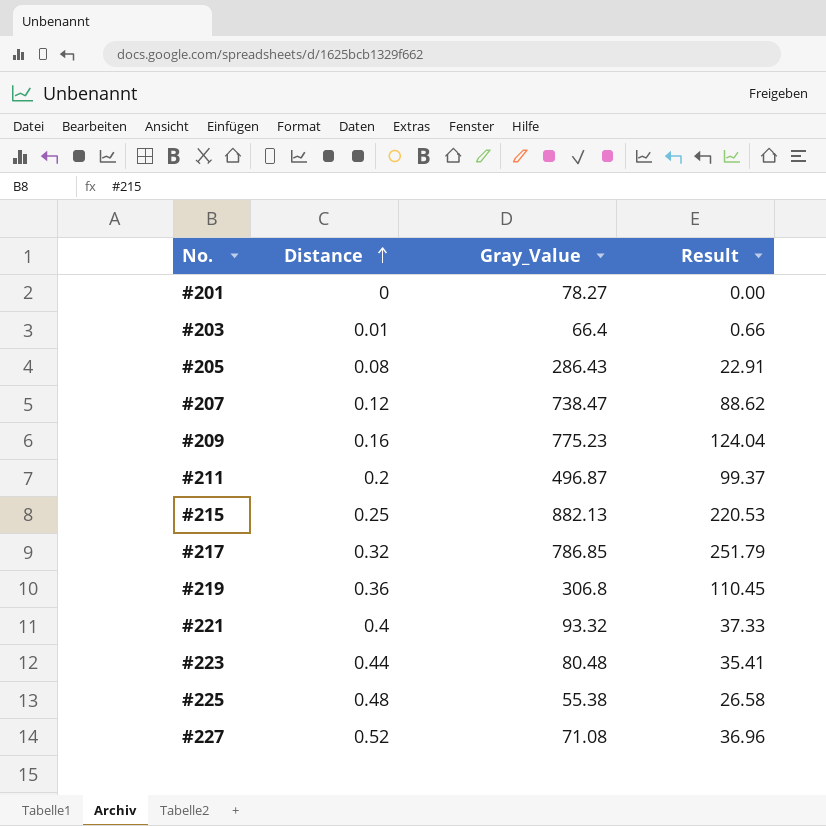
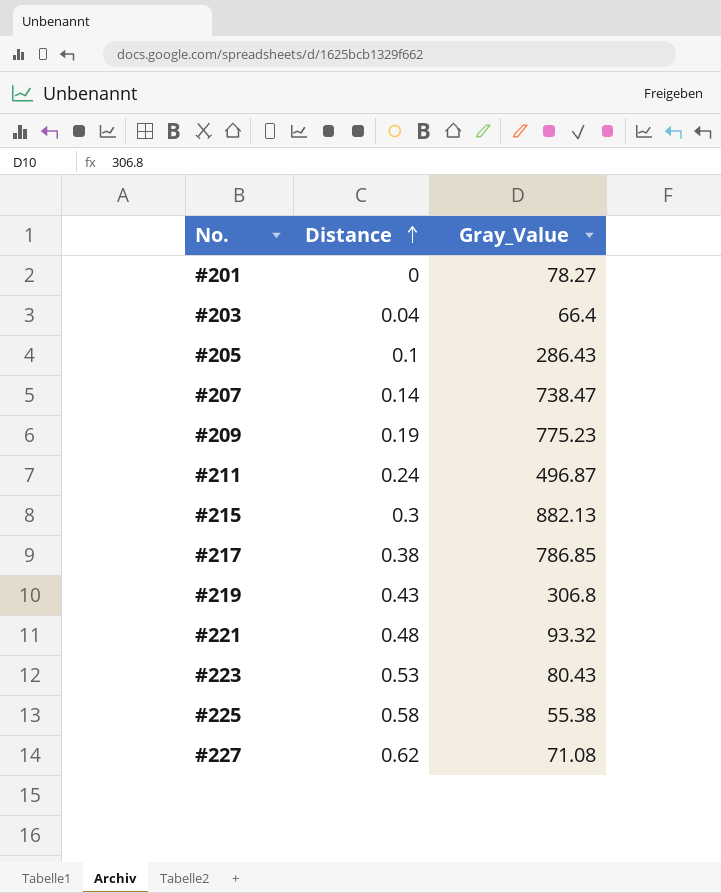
column Result | formula: [Distance] * [Gray_Value] -> none
#203 | Distance: 0.01 -> 0.04
#205 | Distance: 0.08 -> 0.1
#207 | Distance: 0.12 -> 0.14
#209 | Distance: 0.16 -> 0.19
#211 | Distance: 0.2 -> 0.24
#215 | Distance: 0.25 -> 0.3
#217 | Distance: 0.32 -> 0.38
#219 | Distance: 0.36 -> 0.43
#221 | Distance: 0.4 -> 0.48
#223 | Distance: 0.44 -> 0.53
#223 | Gray_Value: 80.48 -> 80.43
#225 | Distance: 0.48 -> 0.58
#227 | Distance: 0.52 -> 0.62

